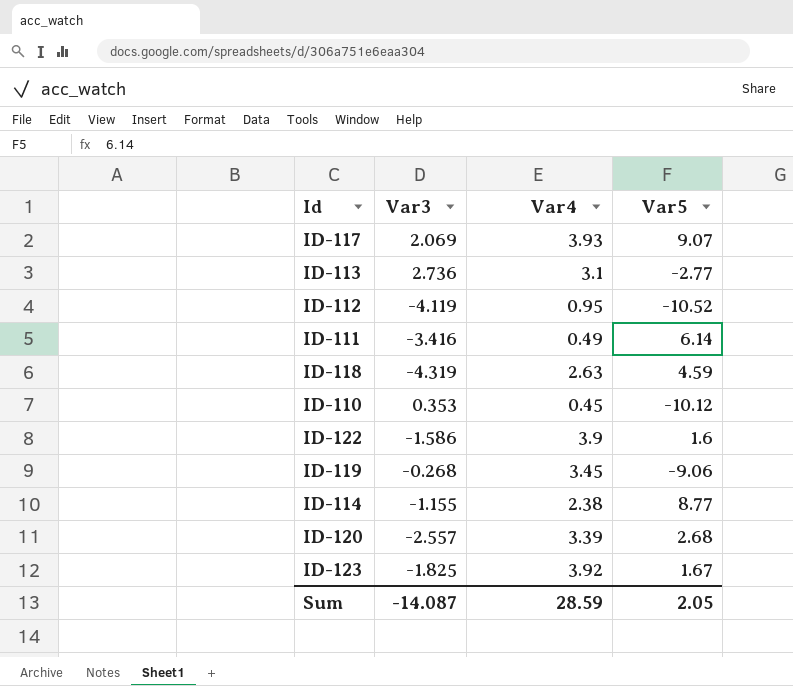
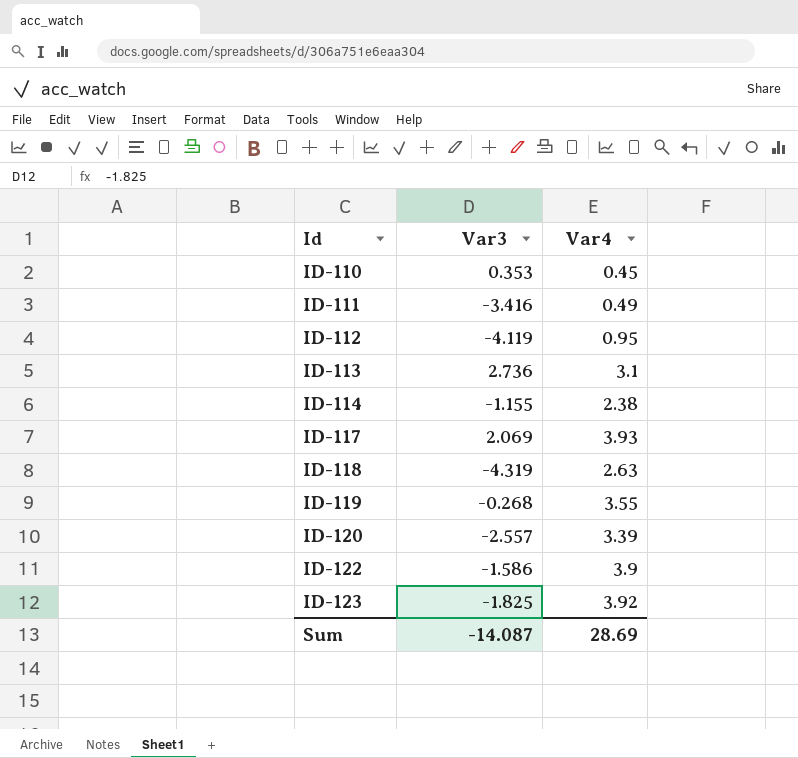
row order: none -> Id ascending
column Var5 | position: 4 -> none
ID-119 | Var4: 3.45 -> 3.55
Sum | Var4: 28.59 -> 28.69

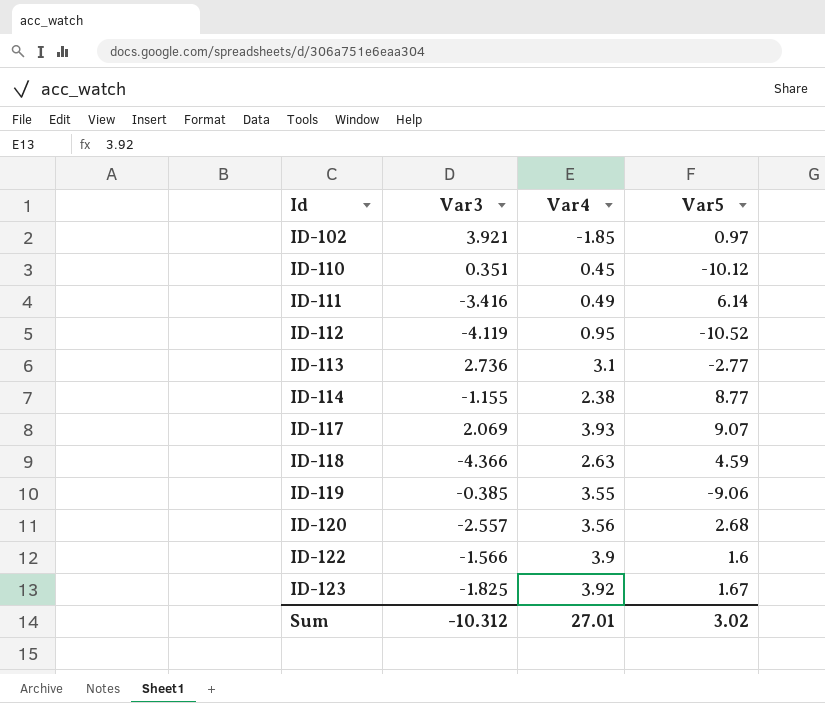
column Var5 | position: none -> 4
row ID-102: none -> 3.921 | -1.85 | 0.97
ID-110 | Var3: 0.353 -> 0.351
ID-118 | Var3: -4.319 -> -4.366
ID-119 | Var3: -0.268 -> -0.385
ID-120 | Var4: 3.39 -> 3.56
ID-122 | Var3: -1.586 -> -1.566
Sum | Var3: -14.087 -> -10.312
Sum | Var4: 28.69 -> 27.01

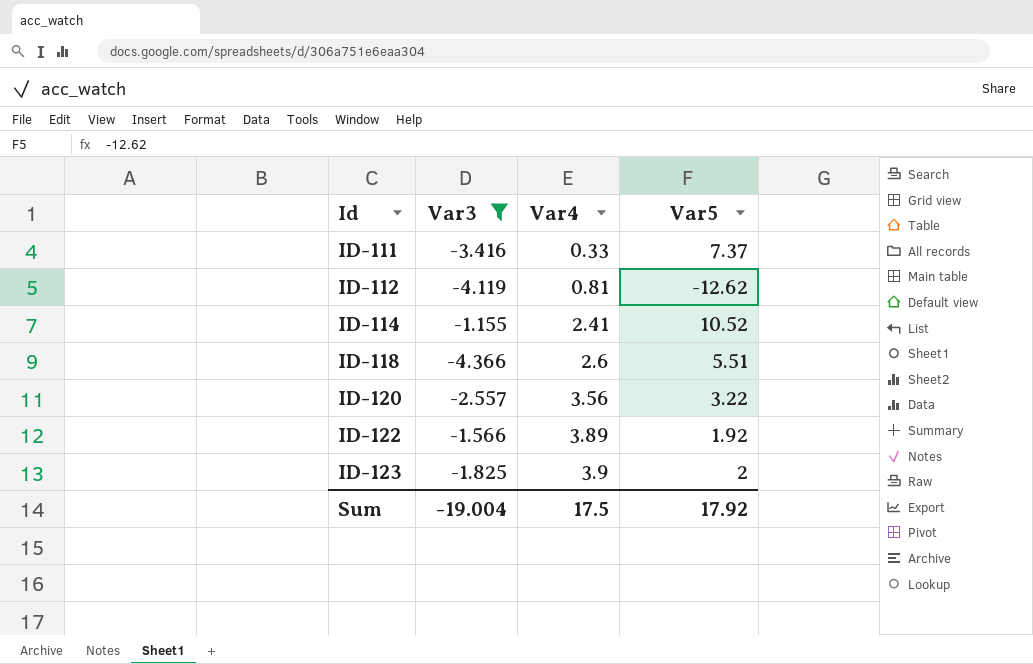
filter: none -> Var3 <= -1.155
ID-111 | Var4: 0.49 -> 0.33
ID-111 | Var5: 6.14 -> 7.37
ID-112 | Var4: 0.95 -> 0.81
ID-112 | Var5: -10.52 -> -12.62
ID-114 | Var4: 2.38 -> 2.41
ID-114 | Var5: 8.77 -> 10.52
ID-118 | Var4: 2.63 -> 2.6
ID-118 | Var5: 4.59 -> 5.51
ID-120 | Var5: 2.68 -> 3.22
ID-122 | Var4: 3.9 -> 3.89
ID-122 | Var5: 1.6 -> 1.92
ID-123 | Var4: 3.92 -> 3.9
ID-123 | Var5: 1.67 -> 2
Sum | Var3: -10.312 -> -19.004
Sum | Var4: 27.01 -> 17.5
Sum | Var5: 3.02 -> 17.92

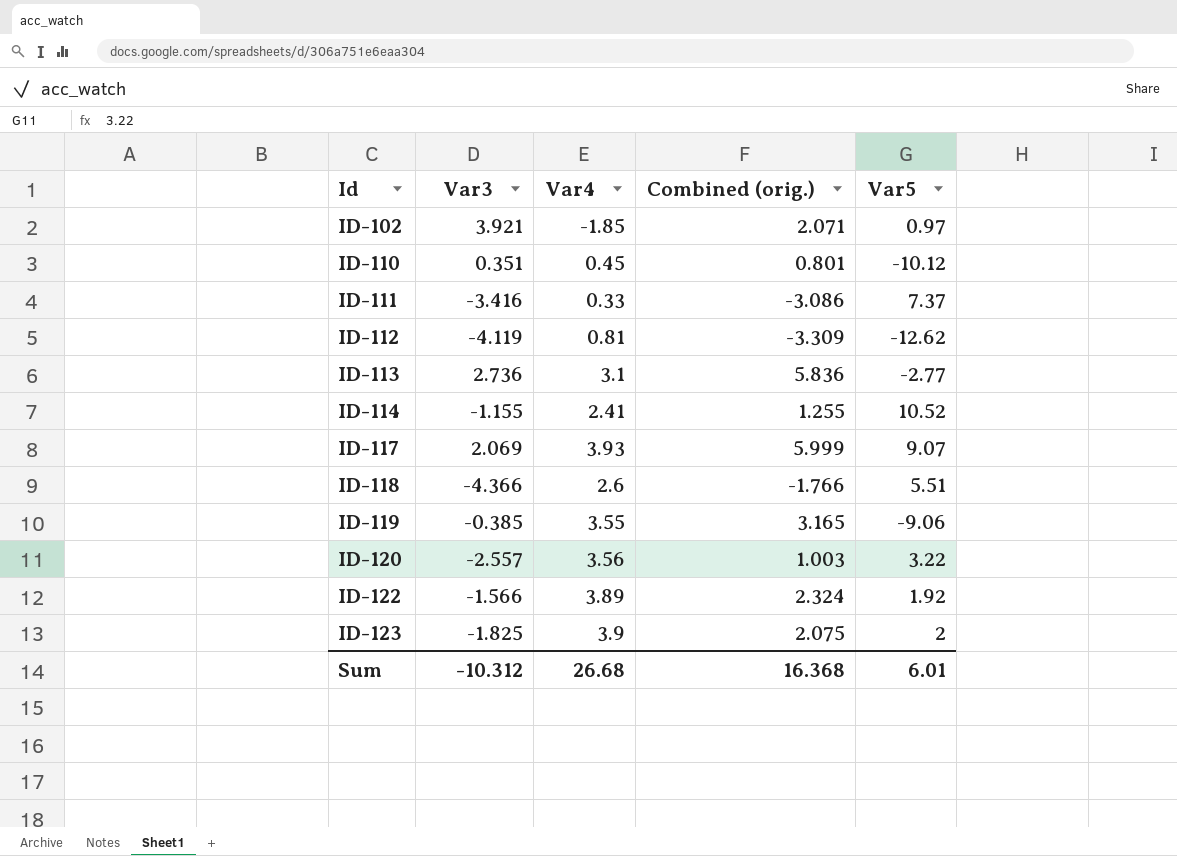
filter: Var3 <= -1.155 -> none
column Combined (orig.) | formula: none -> [Var3] + [Var4]
Sum | Var3: -19.004 -> -10.312
Sum | Var4: 17.5 -> 26.68
Sum | Var5: 17.92 -> 6.01

